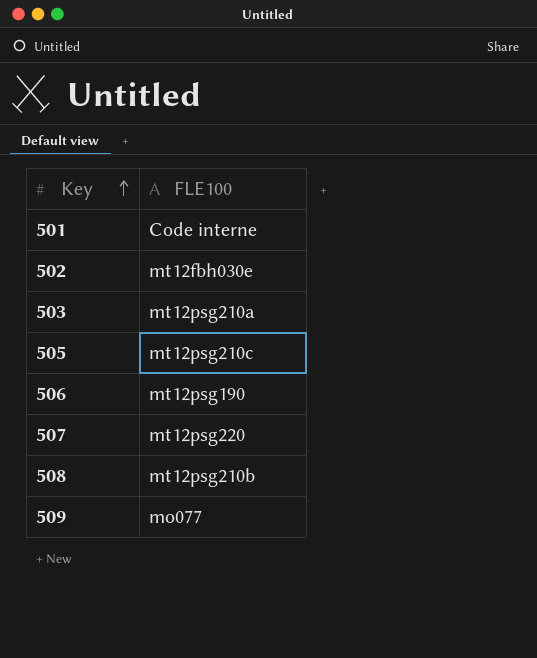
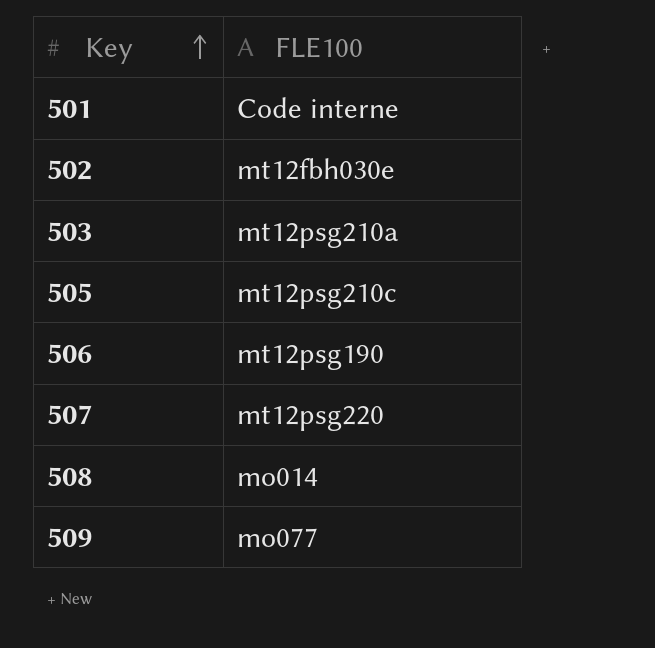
508 | FLE100: mt12psg210b -> mo014

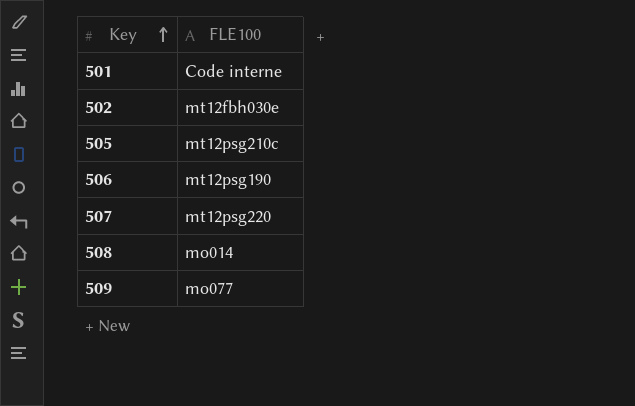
row 503: mt12psg210a -> none

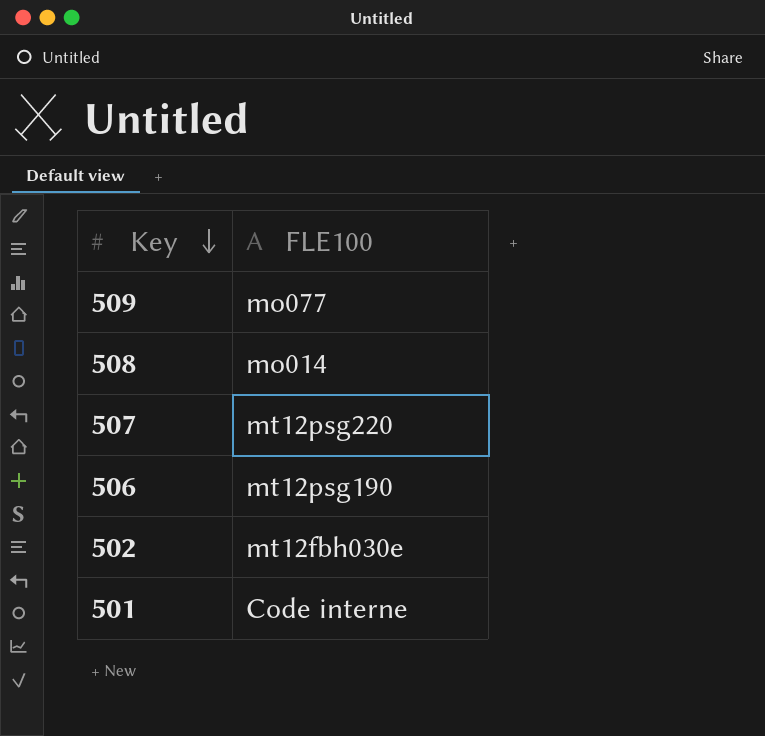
row order: Key ascending -> Key descending
row 505: mt12psg210c -> none

